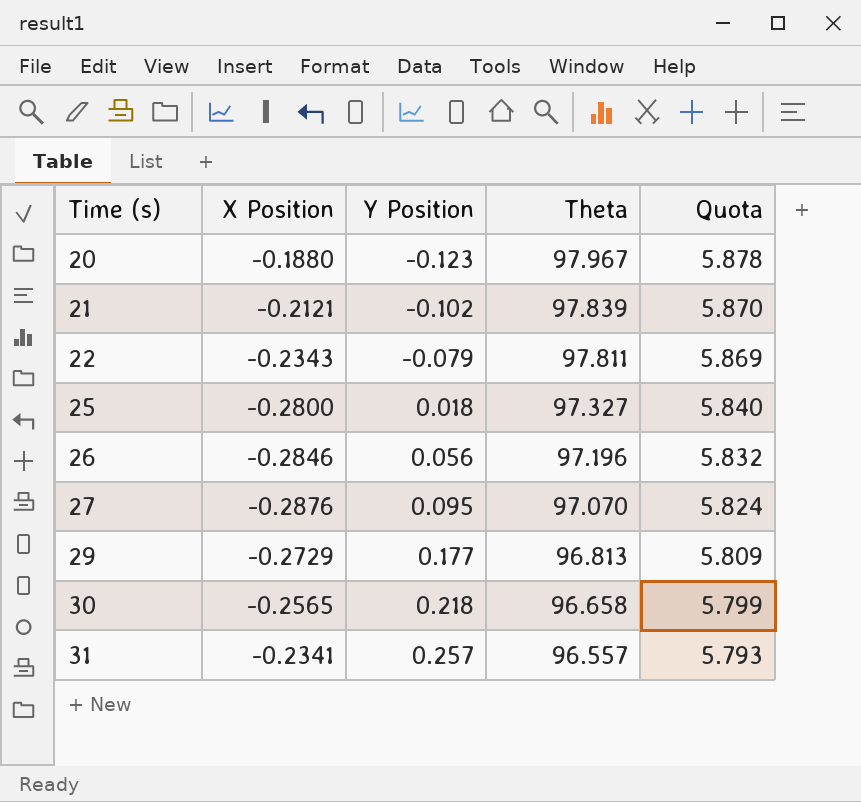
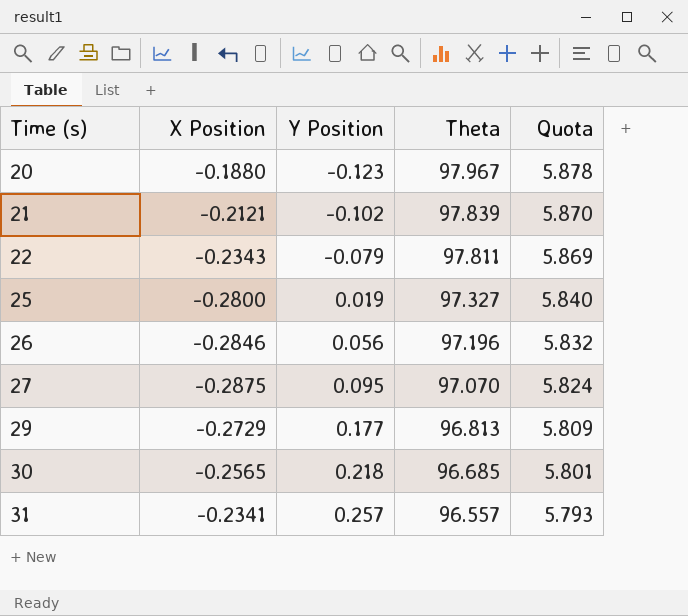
25 | Y Position: 0.018 -> 0.019
27 | X Position: -0.2876 -> -0.2875
30 | Theta: 96.658 -> 96.685
30 | Quota: 5.799 -> 5.801

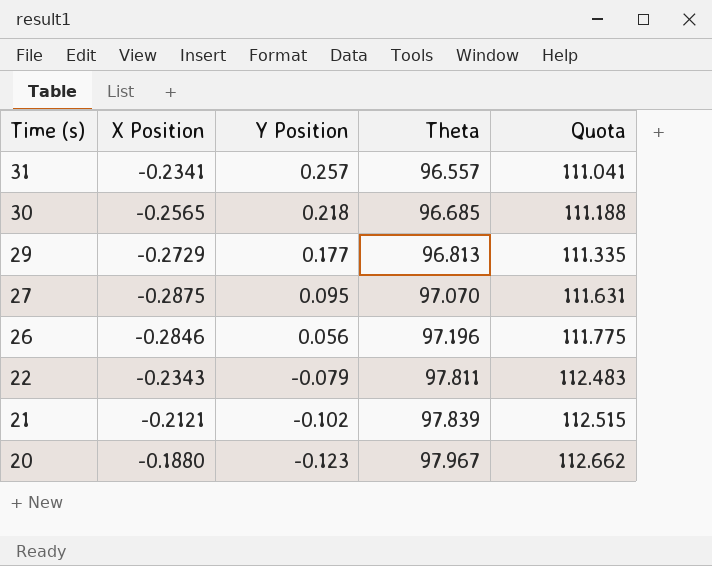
row order: Time (s) ascending -> Time (s) descending
column Quota | formula: [Theta] * 0.06 -> [Theta] * 1.15
row 25: -0.2800 | 0.019 | 97.327 | 5.840 -> none

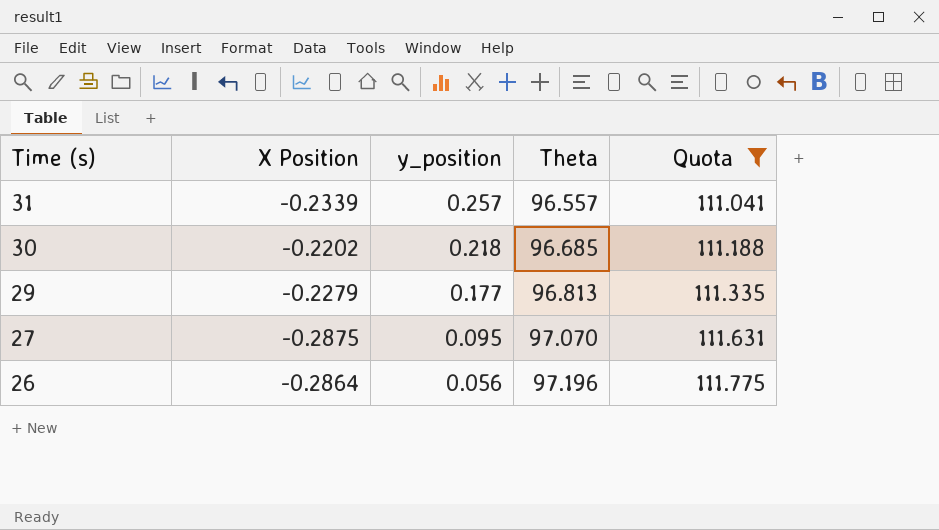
filter: none -> Quota <= 111.775
column name: Y Position -> y_position
31 | X Position: -0.2341 -> -0.2339
30 | X Position: -0.2565 -> -0.2202
29 | X Position: -0.2729 -> -0.2279
26 | X Position: -0.2846 -> -0.2864

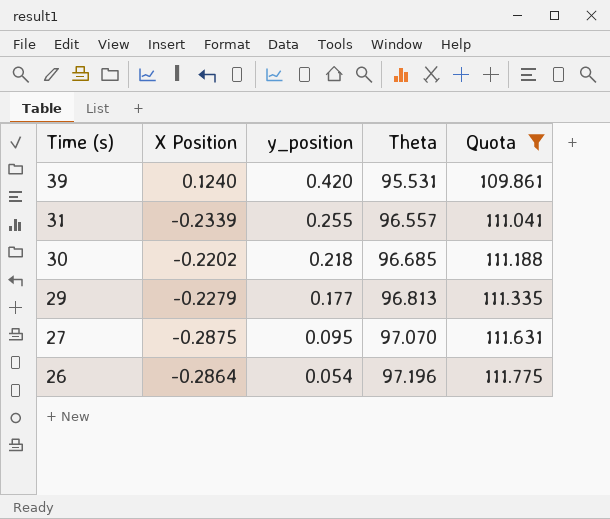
row 39: none -> 0.1240 | 0.420 | 95.531 | 109.861
31 | y_position: 0.257 -> 0.255
26 | y_position: 0.056 -> 0.054

